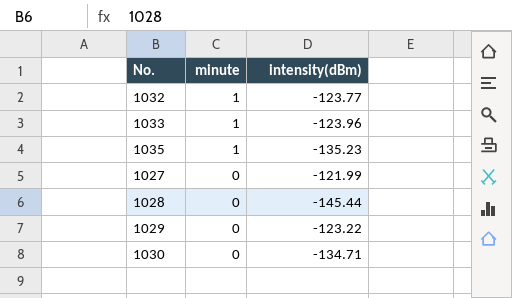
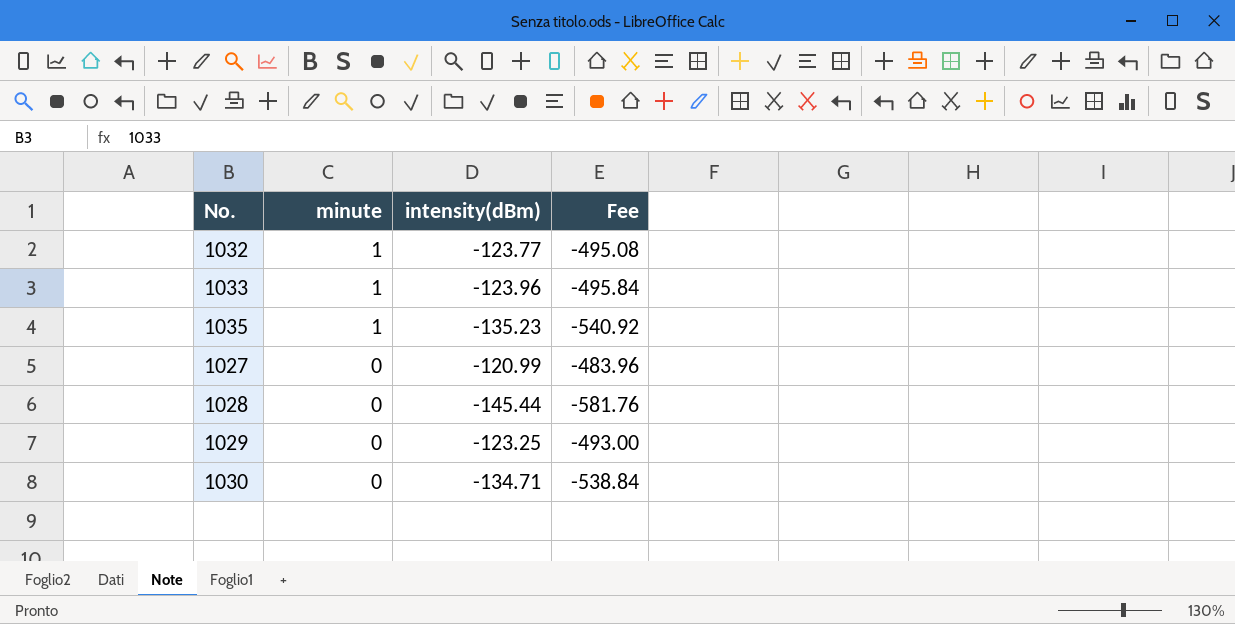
column Fee | formula: none -> [intensity(dBm)] * 4
1027 | intensity(dBm): -121.99 -> -120.99
1029 | intensity(dBm): -123.22 -> -123.25

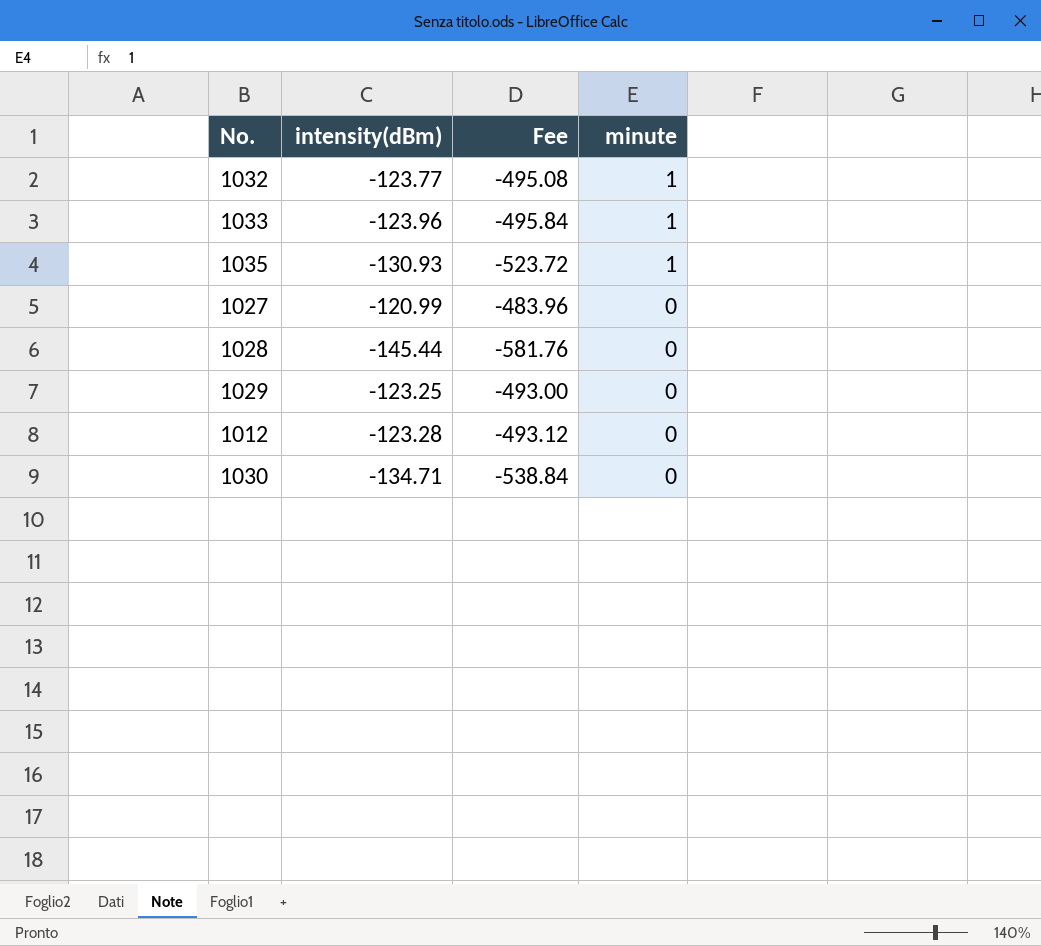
column minute | position: 2 -> 4
1035 | intensity(dBm): -135.23 -> -130.93
1035 | Fee: -540.92 -> -523.72
row 1012: none -> -123.28 | -493.12 | 0

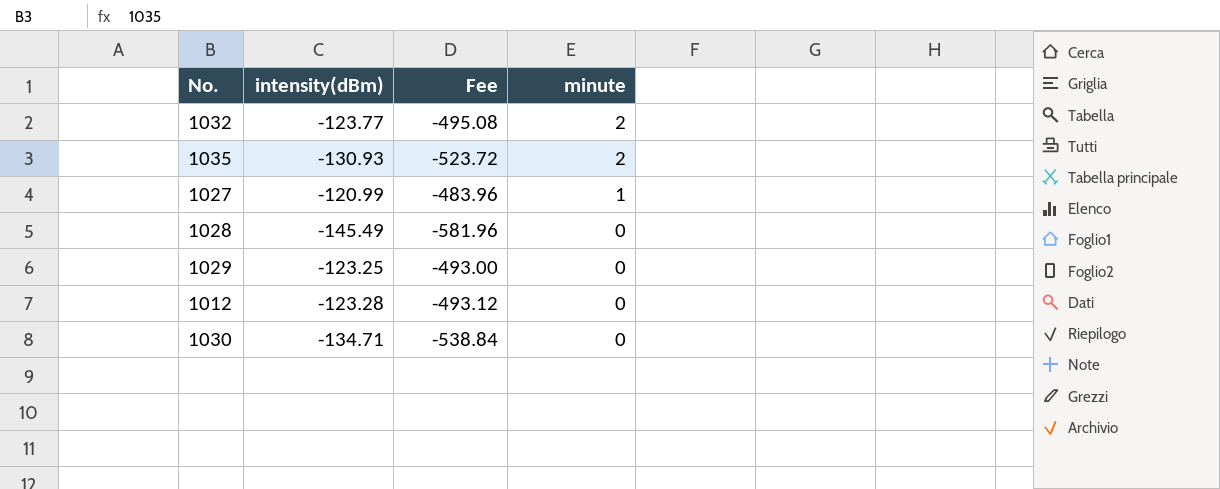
row 1033: -123.96 | -495.84 | 1 -> none
1032 | minute: 1 -> 2
1035 | minute: 1 -> 2
1027 | minute: 0 -> 1
1028 | intensity(dBm): -145.44 -> -145.49
1028 | Fee: -581.76 -> -581.96

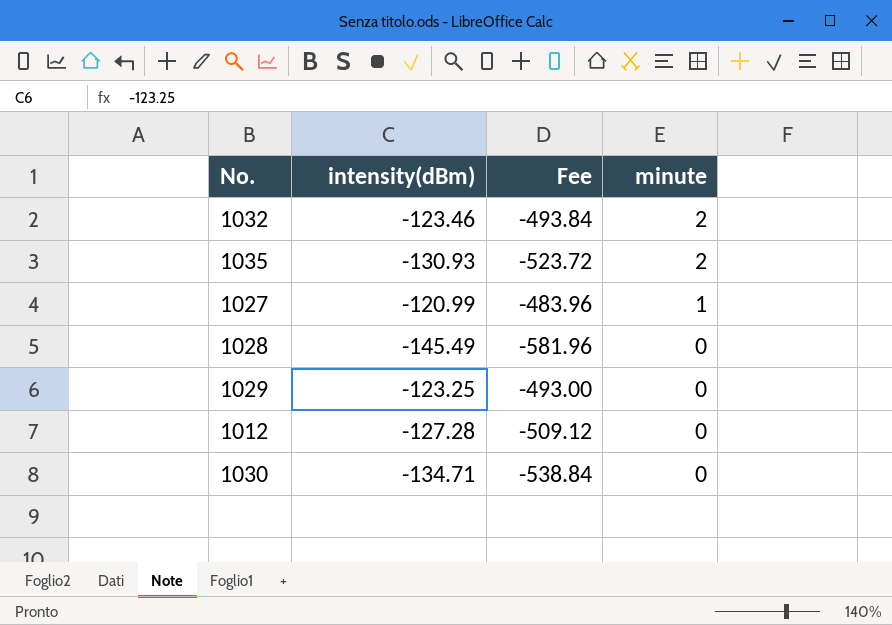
1032 | intensity(dBm): -123.77 -> -123.46
1032 | Fee: -495.08 -> -493.84
1012 | intensity(dBm): -123.28 -> -127.28
1012 | Fee: -493.12 -> -509.12

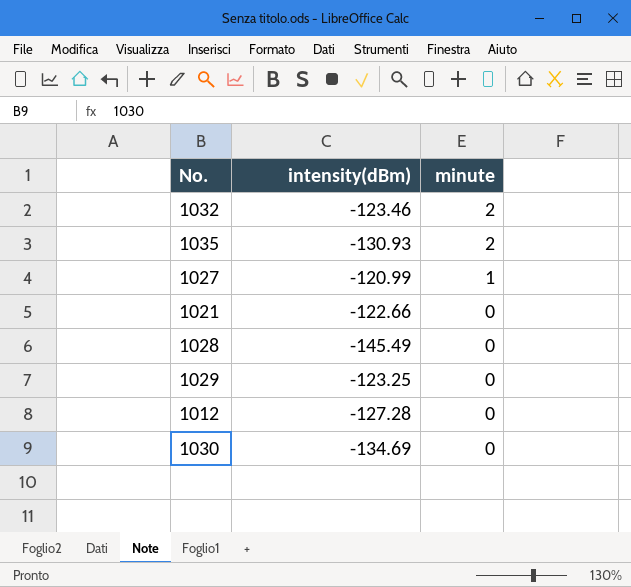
column Fee | formula: [intensity(dBm)] * 4 -> none
row 1021: none -> -122.66 | 0
1030 | intensity(dBm): -134.71 -> -134.69

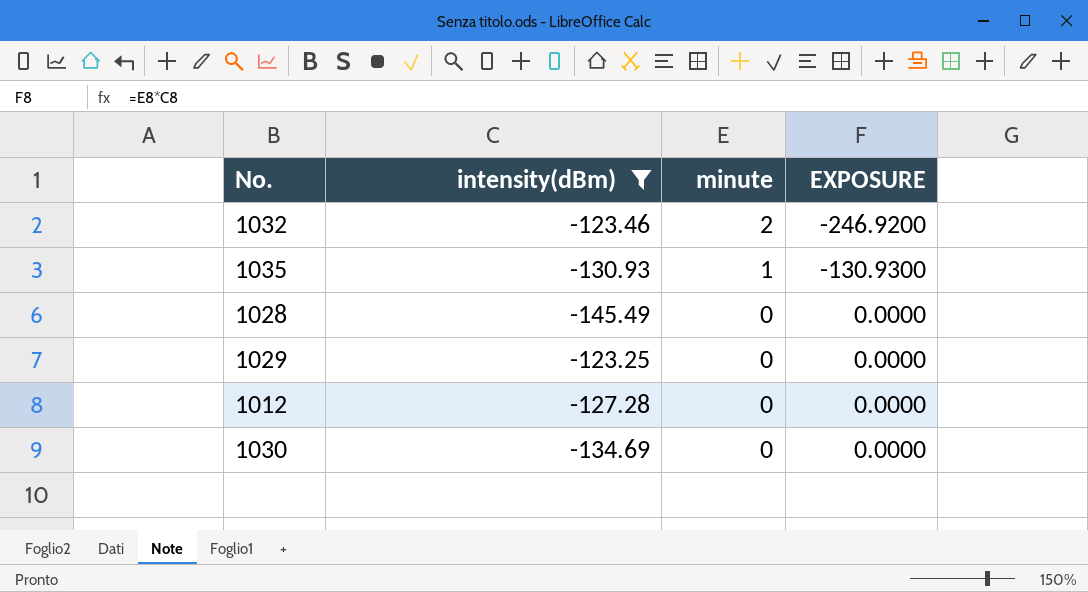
filter: none -> intensity(dBm) <= -123.25
column EXPOSURE | formula: none -> [intensity(dBm)] * [minute]
1035 | minute: 2 -> 1

